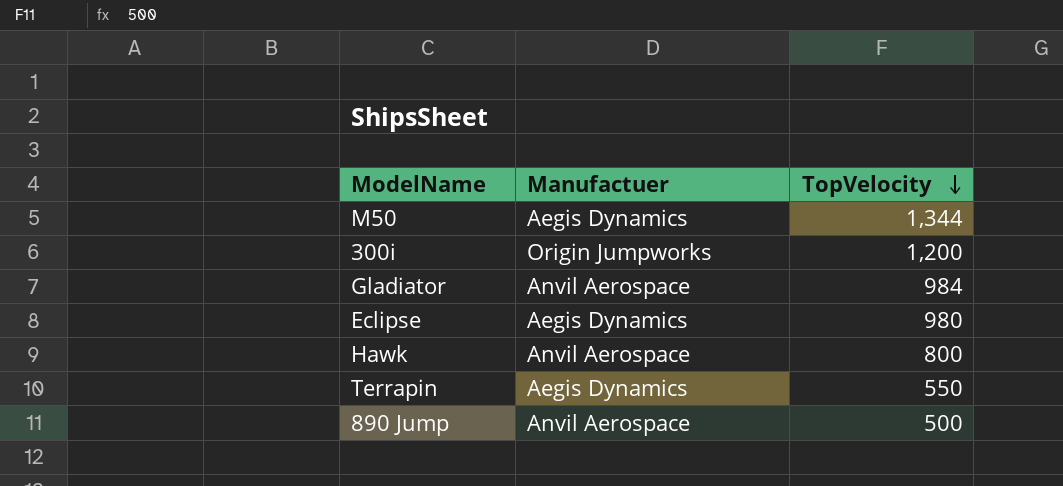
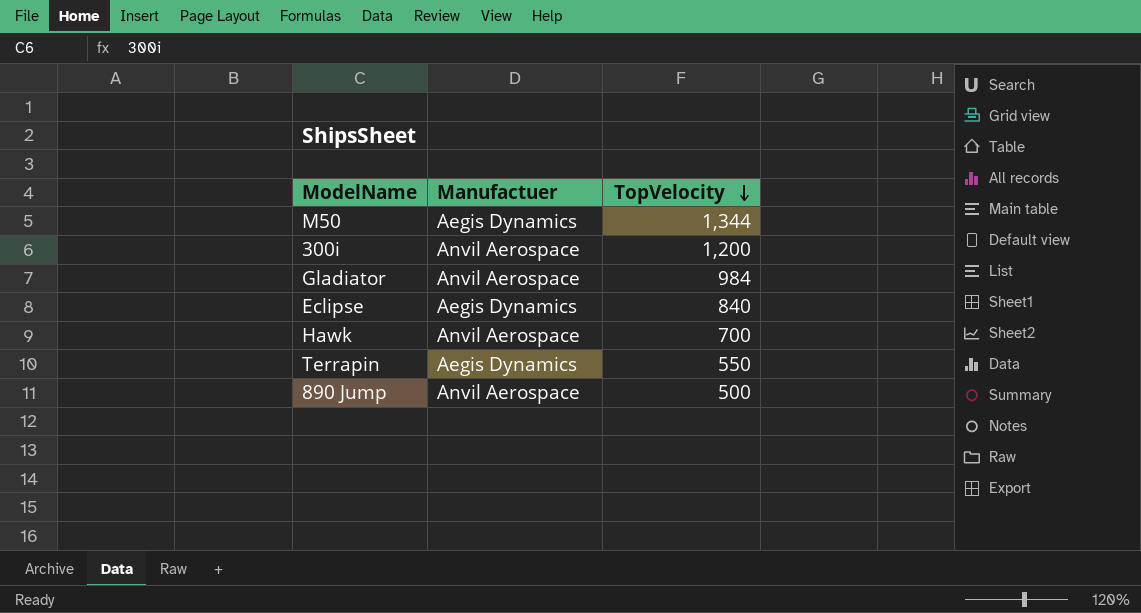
300i | Manufactuer: Origin Jumpworks -> Anvil Aerospace
Eclipse | TopVelocity: 980 -> 840
Hawk | TopVelocity: 800 -> 700

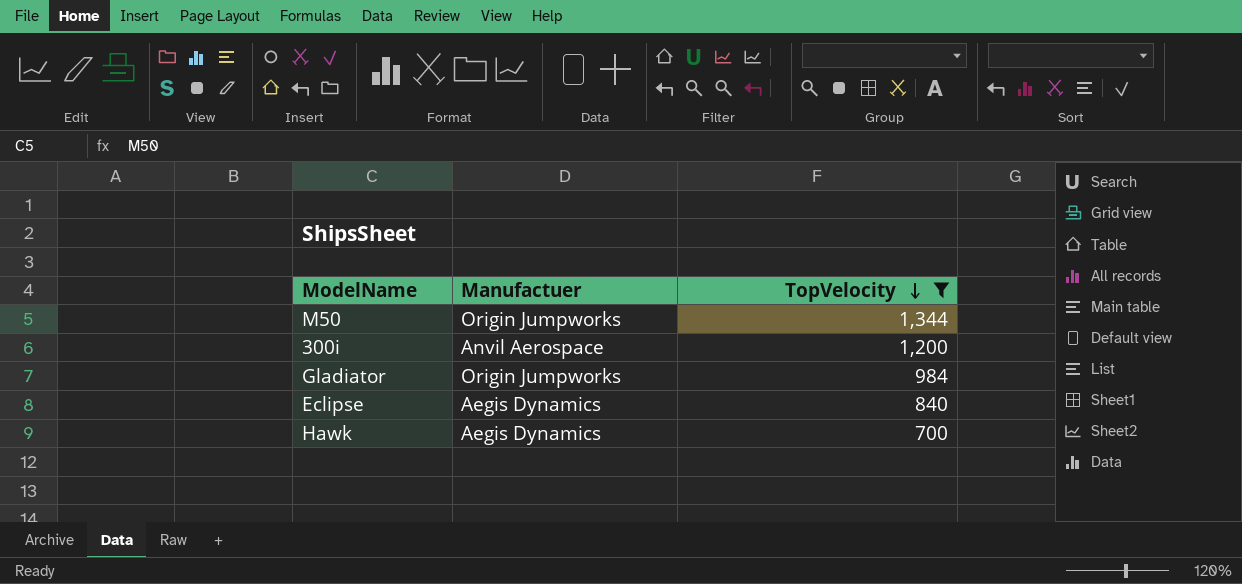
filter: none -> TopVelocity >= 700
M50 | Manufactuer: Aegis Dynamics -> Origin Jumpworks
Gladiator | Manufactuer: Anvil Aerospace -> Origin Jumpworks
Hawk | Manufactuer: Anvil Aerospace -> Aegis Dynamics

